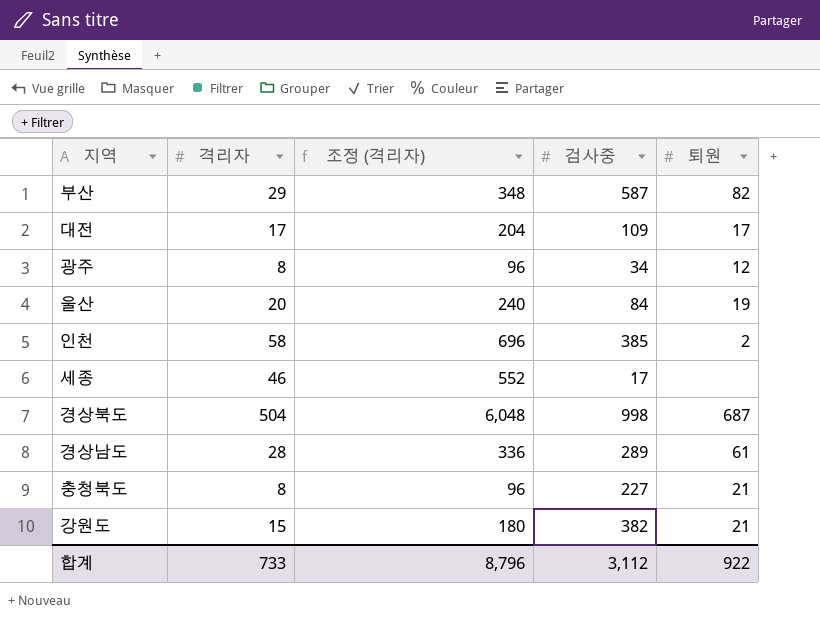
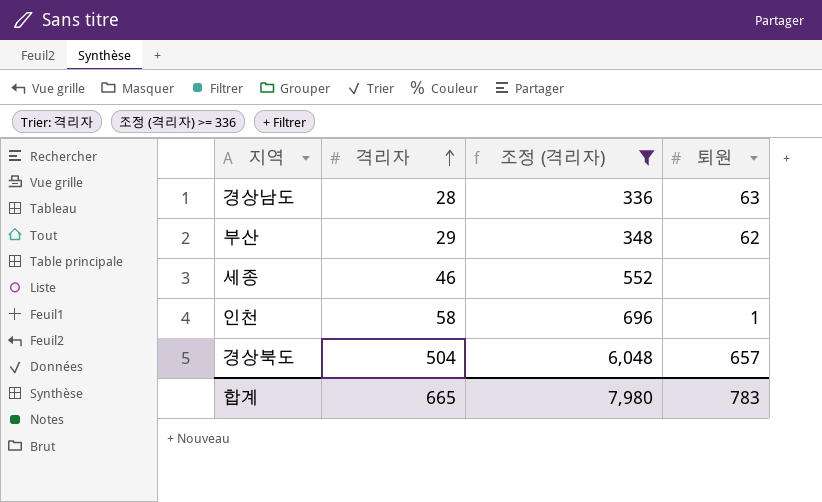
filter: none -> 조정 (격리자) >= 336
row order: none -> 격리자 ascending
column 검사중 | position: 4 -> none
경상남도 | 퇴원: 61 -> 63
부산 | 퇴원: 82 -> 62
인천 | 퇴원: 2 -> 1
경상북도 | 퇴원: 687 -> 657
합계 | 격리자: 733 -> 665
합계 | 조정 (격리자): 8,796 -> 7,980
합계 | 퇴원: 922 -> 783

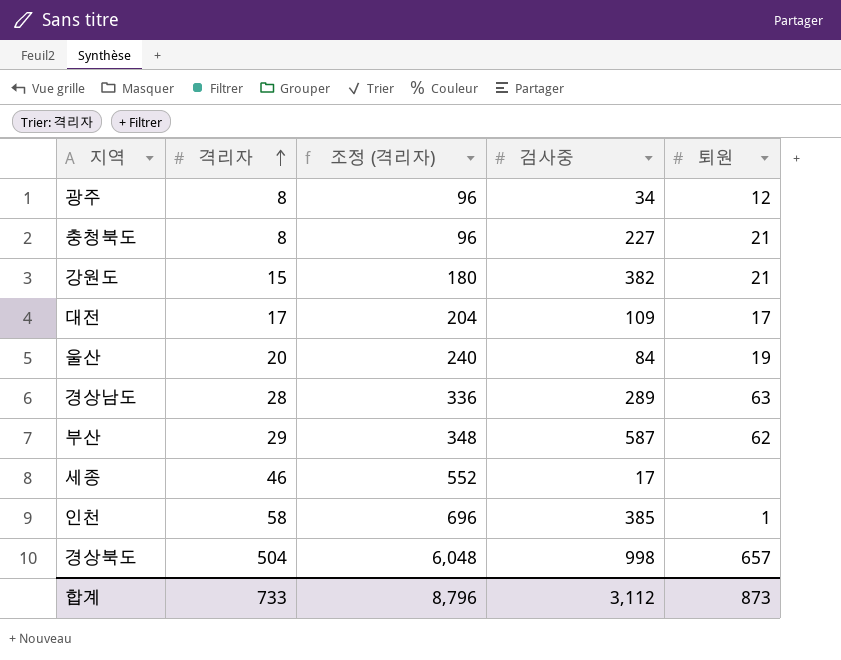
filter: 조정 (격리자) >= 336 -> none
column 검사중 | position: none -> 4
합계 | 격리자: 665 -> 733
합계 | 조정 (격리자): 7,980 -> 8,796
합계 | 퇴원: 783 -> 873

